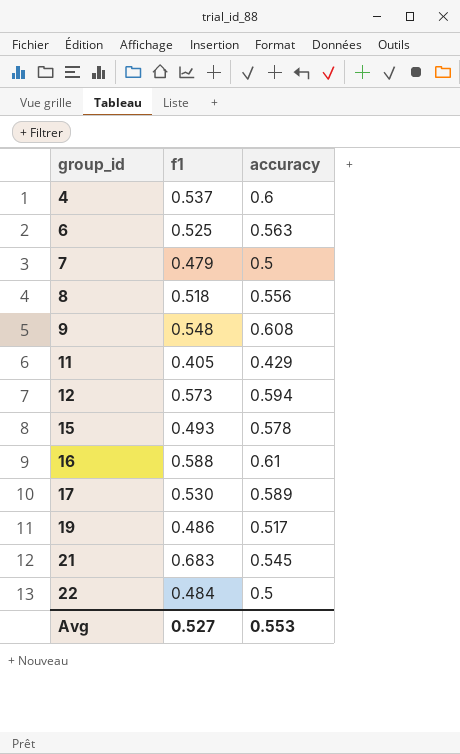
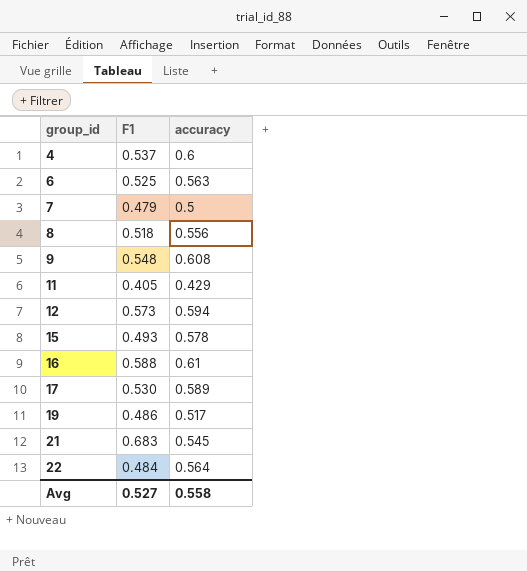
column name: f1 -> F1
22 | accuracy: 0.5 -> 0.564
Avg | accuracy: 0.553 -> 0.558

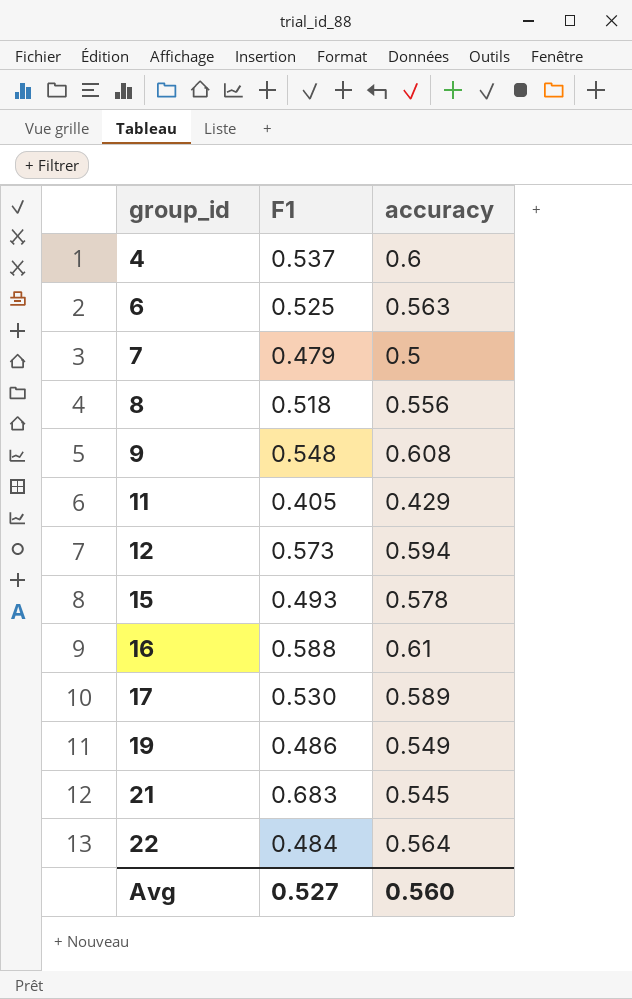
19 | accuracy: 0.517 -> 0.549
Avg | accuracy: 0.558 -> 0.560

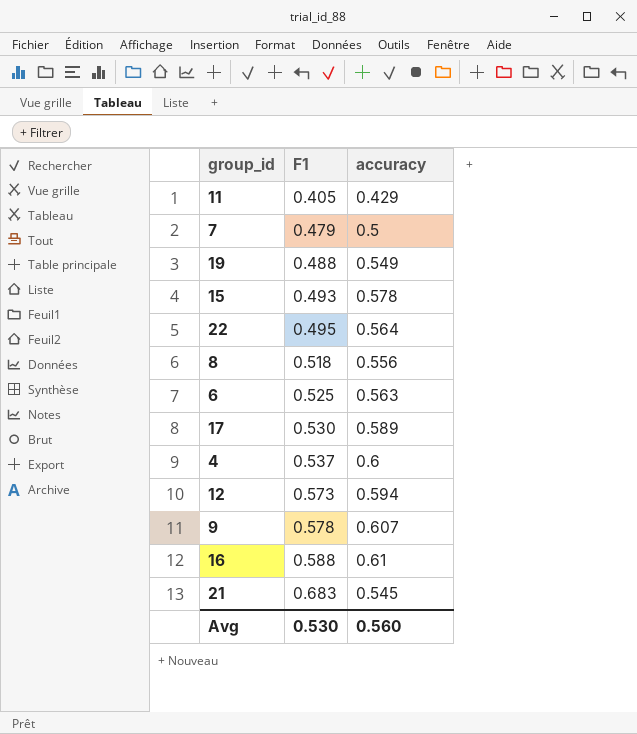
row order: group_id ascending -> F1 ascending
19 | F1: 0.486 -> 0.488
22 | F1: 0.484 -> 0.495
9 | F1: 0.548 -> 0.578
9 | accuracy: 0.608 -> 0.607
Avg | F1: 0.527 -> 0.530

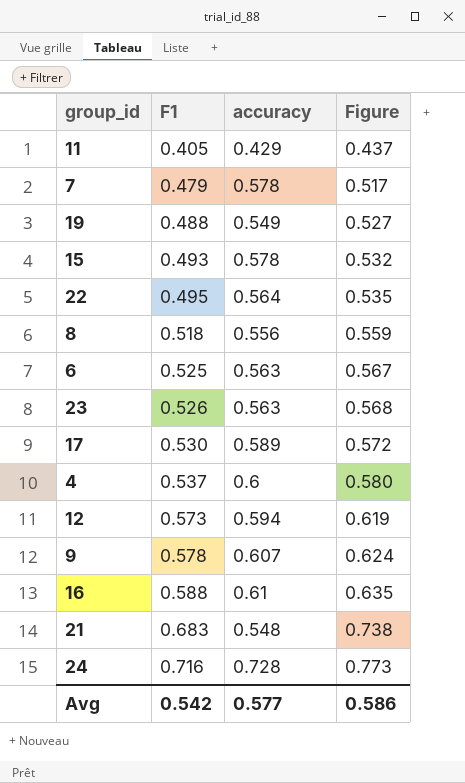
column Figure | formula: none -> [F1] * 1.08
7 | accuracy: 0.5 -> 0.578
row 23: none -> 0.526 | 0.563 | 0.568
21 | accuracy: 0.545 -> 0.548
row 24: none -> 0.716 | 0.728 | 0.773
Avg | F1: 0.530 -> 0.542
Avg | accuracy: 0.560 -> 0.577

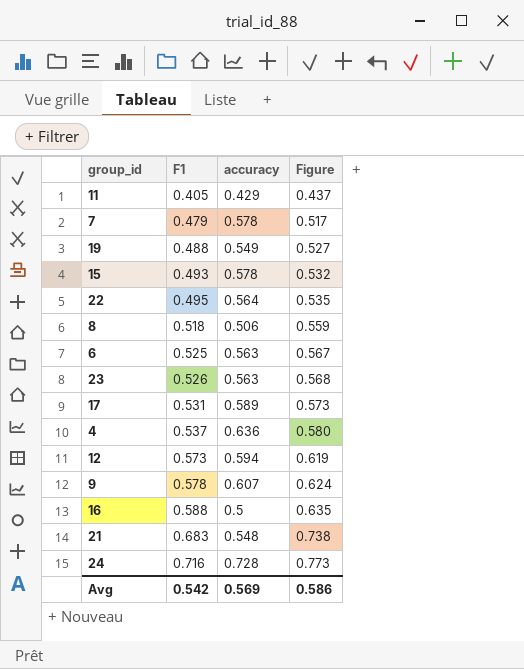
8 | accuracy: 0.556 -> 0.506
17 | F1: 0.530 -> 0.531
17 | Figure: 0.572 -> 0.573
4 | accuracy: 0.6 -> 0.636
16 | accuracy: 0.61 -> 0.5
Avg | accuracy: 0.577 -> 0.569

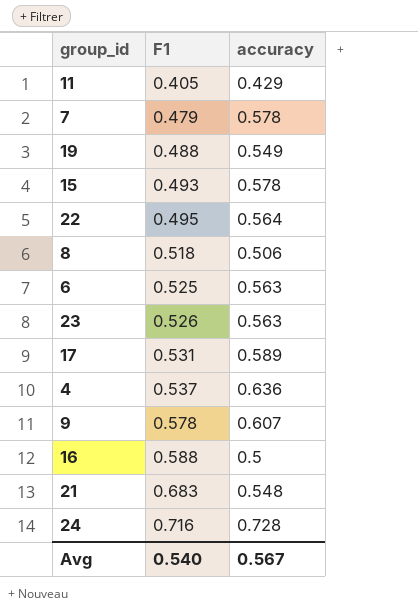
column Figure | formula: [F1] * 1.08 -> none
row 12: 0.573 | 0.594 | 0.619 -> none
Avg | F1: 0.542 -> 0.540
Avg | accuracy: 0.569 -> 0.567

